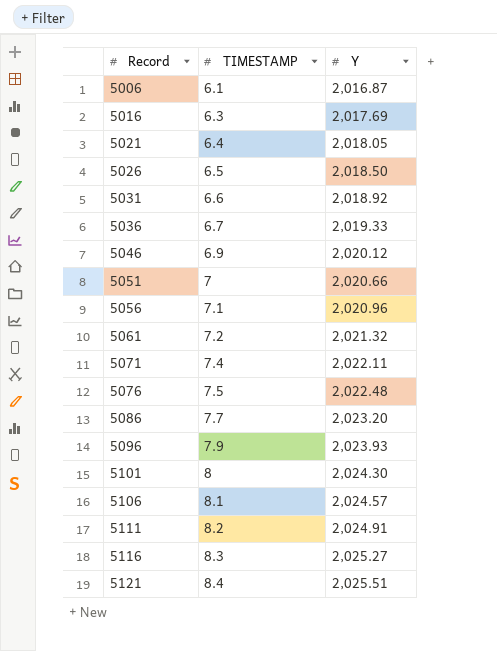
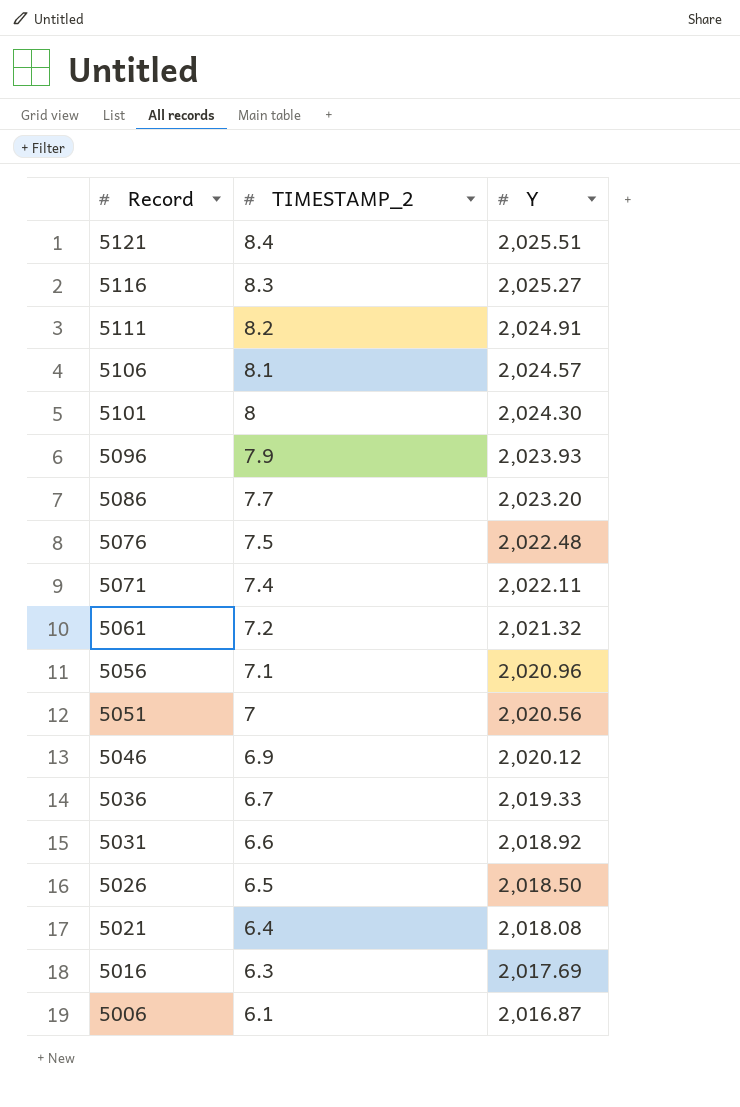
row order: Record ascending -> Record descending
column name: TIMESTAMP -> TIMESTAMP_2
5051 | Y: 2,020.66 -> 2,020.56
5021 | Y: 2,018.05 -> 2,018.08

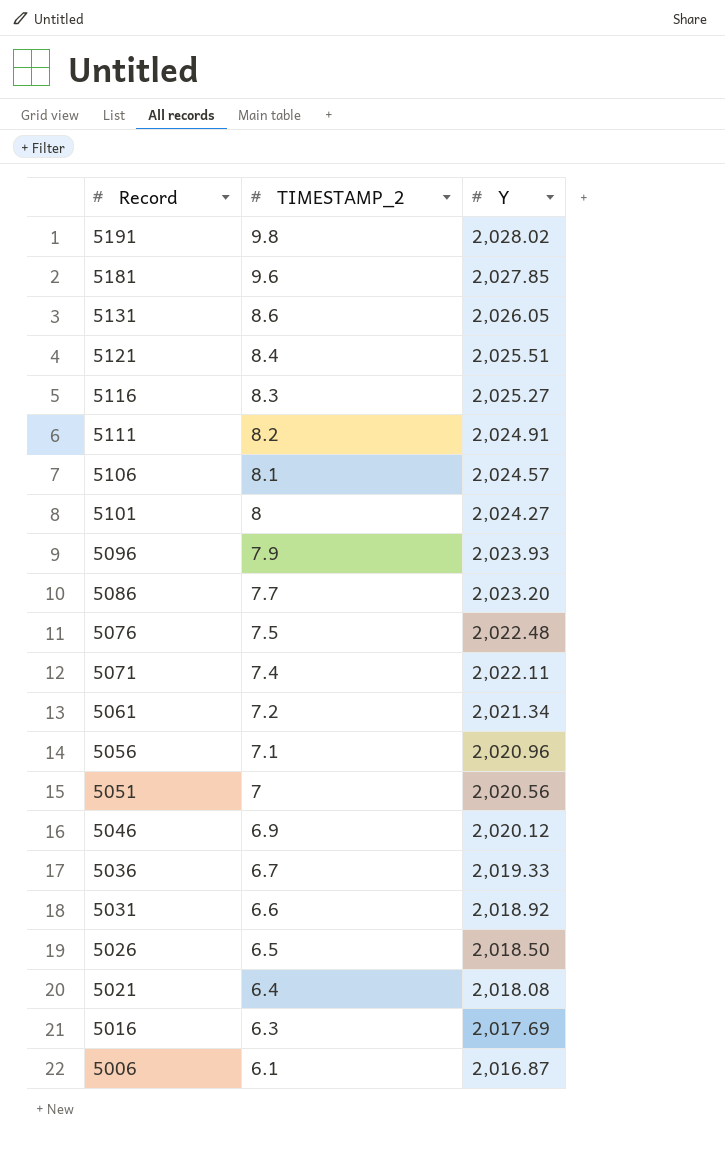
row 5191: none -> 9.8 | 2,028.02
row 5181: none -> 9.6 | 2,027.85
row 5131: none -> 8.6 | 2,026.05
5101 | Y: 2,024.30 -> 2,024.27
5061 | Y: 2,021.32 -> 2,021.34

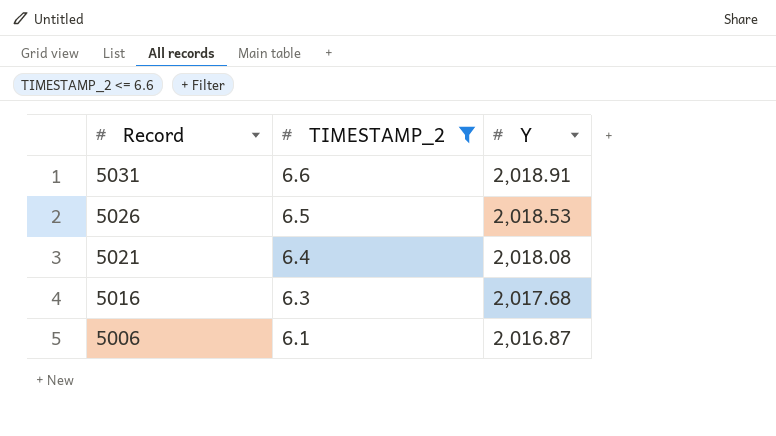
filter: none -> TIMESTAMP_2 <= 6.6
5031 | Y: 2,018.92 -> 2,018.91
5026 | Y: 2,018.50 -> 2,018.53
5016 | Y: 2,017.69 -> 2,017.68

